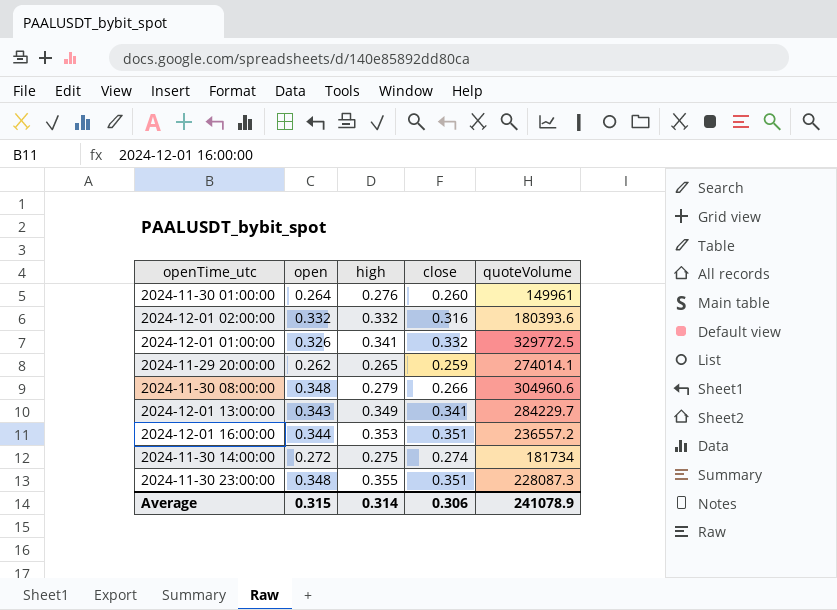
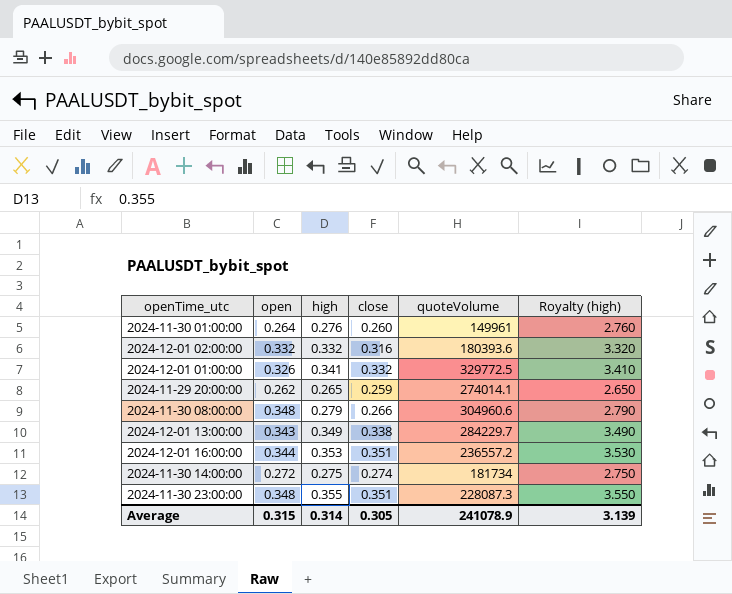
column Royalty (high) | formula: none -> [high] * 10
2024-12-01 13:00:00 | close: 0.341 -> 0.338
Average | close: 0.306 -> 0.305

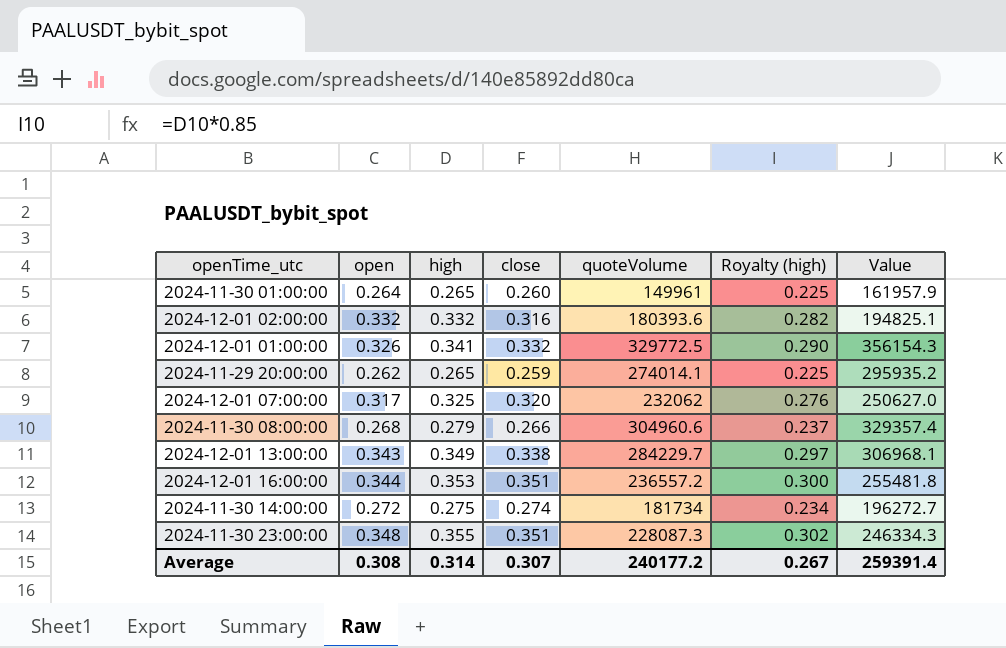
column Royalty (high) | formula: [high] * 10 -> [high] * 0.85
column Value | formula: none -> [quoteVolume] * 1.08
2024-11-30 01:00:00 | high: 0.276 -> 0.265
row 2024-12-01 07:00:00: none -> 0.317 | 0.325 | 0.320 | 232062 | 0.276 | 250627.0
2024-11-30 08:00:00 | open: 0.348 -> 0.268
Average | open: 0.315 -> 0.308
Average | close: 0.305 -> 0.307
Average | quoteVolume: 241078.9 -> 240177.2
Average | Royalty (high): 3.139 -> 0.267

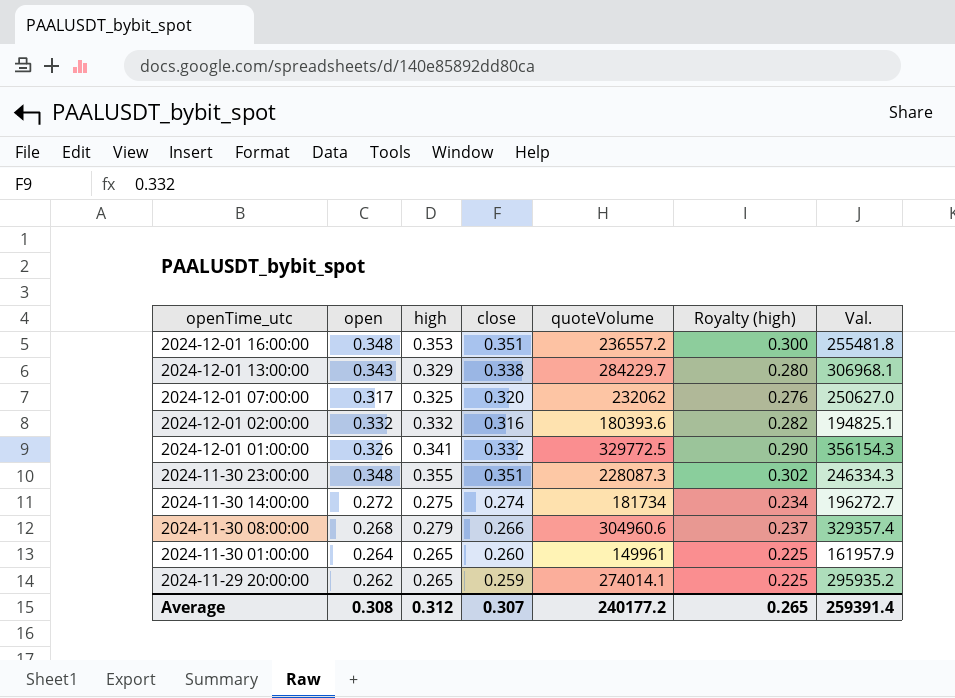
row order: none -> openTime_utc descending
column name: Value -> Val.
2024-12-01 16:00:00 | open: 0.344 -> 0.348
2024-12-01 13:00:00 | high: 0.349 -> 0.329
2024-12-01 13:00:00 | Royalty (high): 0.297 -> 0.280
Average | high: 0.314 -> 0.312
Average | Royalty (high): 0.267 -> 0.265

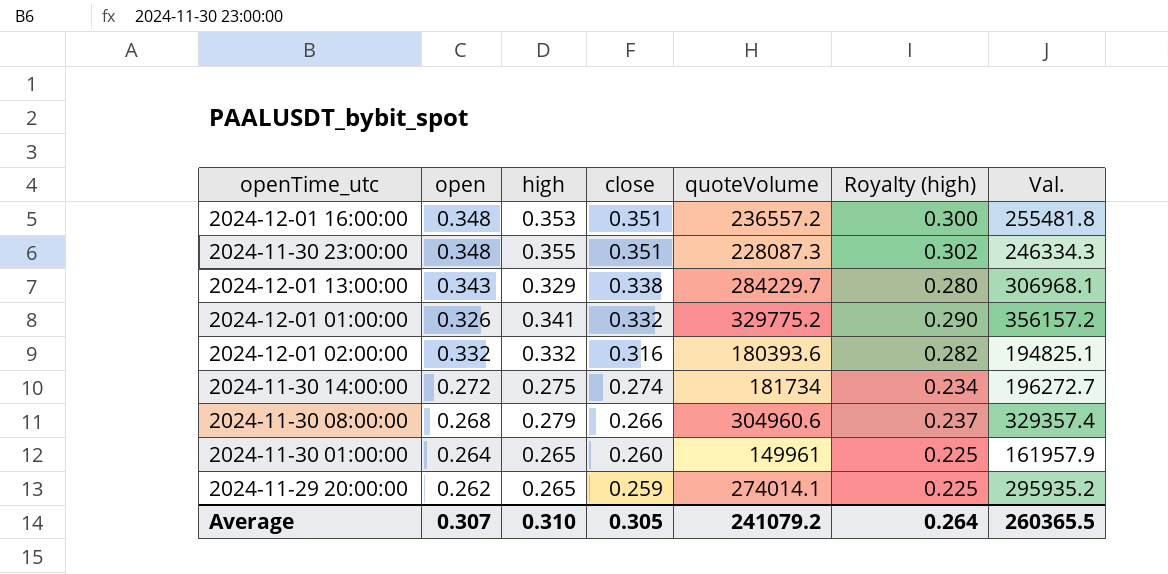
row order: openTime_utc descending -> close descending
row 2024-12-01 07:00:00: 0.317 | 0.325 | 0.320 | 232062 | 0.276 | 250627.0 -> none
2024-12-01 01:00:00 | quoteVolume: 329772.5 -> 329775.2
2024-12-01 01:00:00 | Val.: 356154.3 -> 356157.2
Average | open: 0.308 -> 0.307
Average | high: 0.312 -> 0.310
Average | close: 0.307 -> 0.305
Average | quoteVolume: 240177.2 -> 241079.2
Average | Royalty (high): 0.265 -> 0.264
Average | Val.: 259391.4 -> 260365.5

